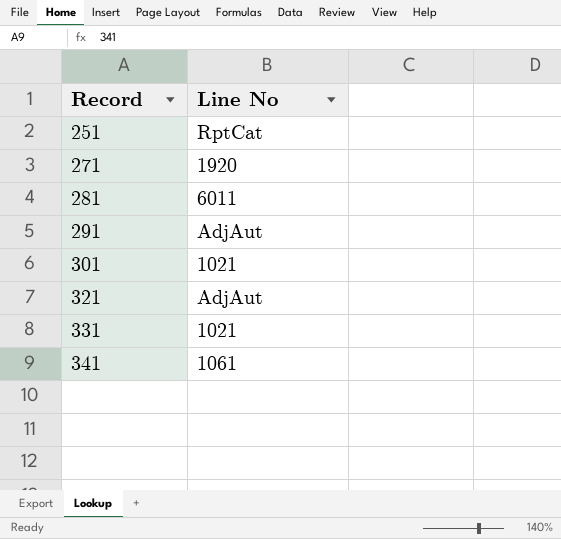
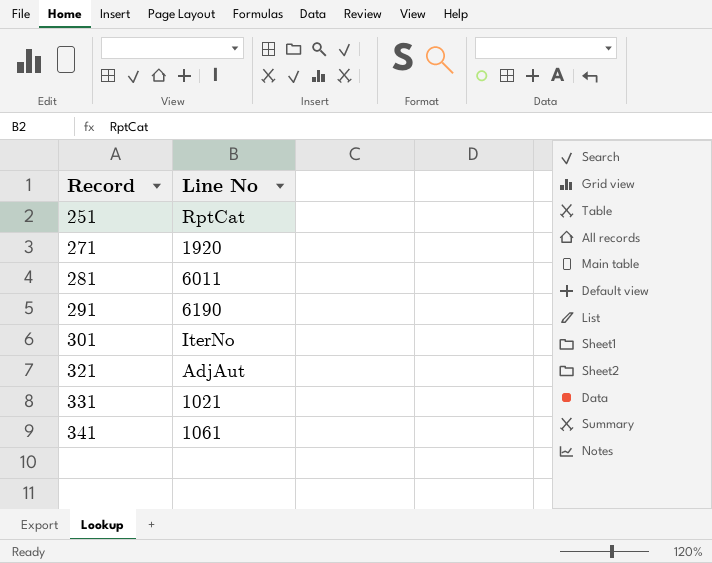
291 | Line No: AdjAut -> 6190
301 | Line No: 1021 -> IterNo

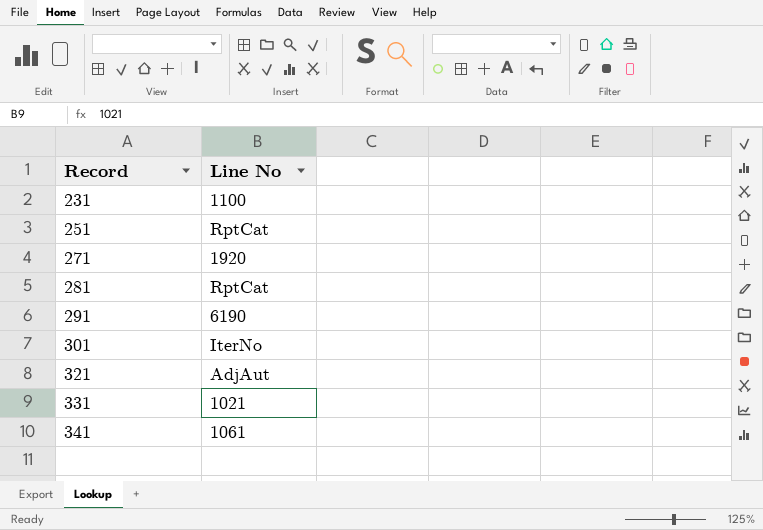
row 231: none -> 1100
281 | Line No: 6011 -> RptCat

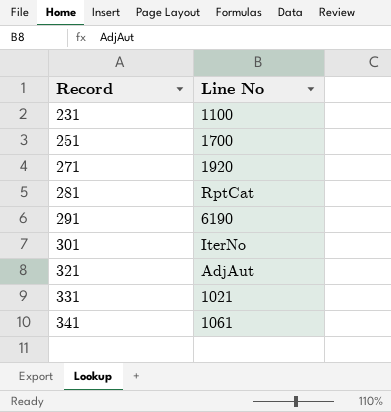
251 | Line No: RptCat -> 1700

